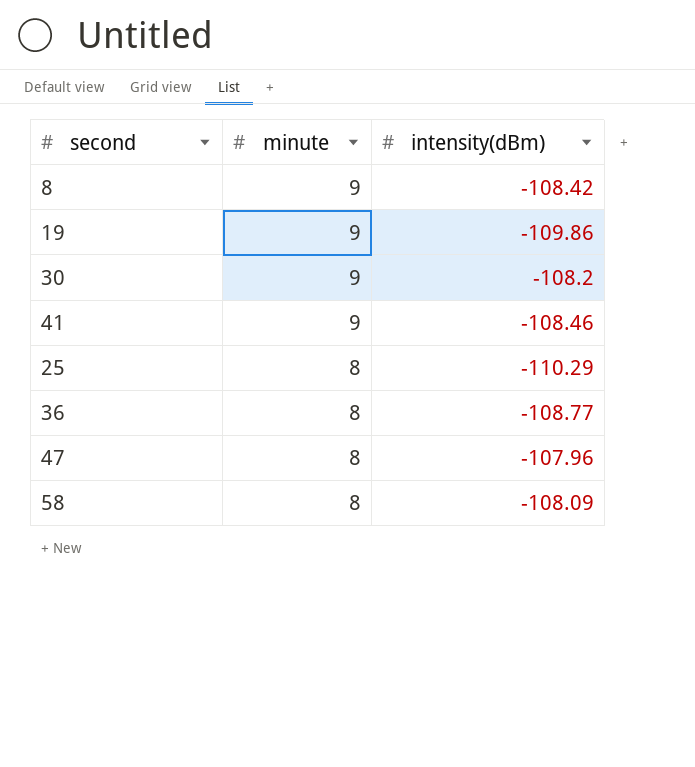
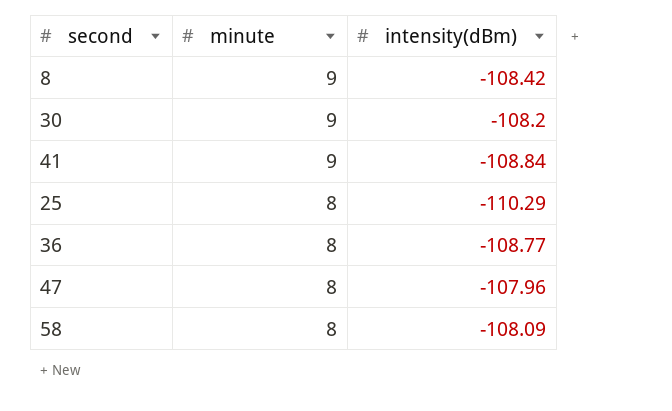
row 19: 9 | -109.86 -> none
41 | intensity(dBm): -108.46 -> -108.84

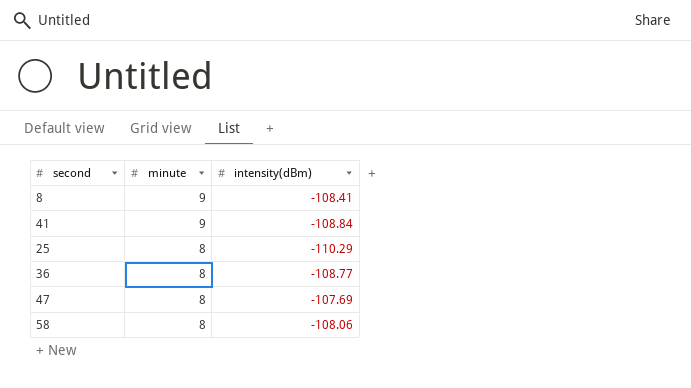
row 30: 9 | -108.2 -> none
8 | intensity(dBm): -108.42 -> -108.41
47 | intensity(dBm): -107.96 -> -107.69
58 | intensity(dBm): -108.09 -> -108.06

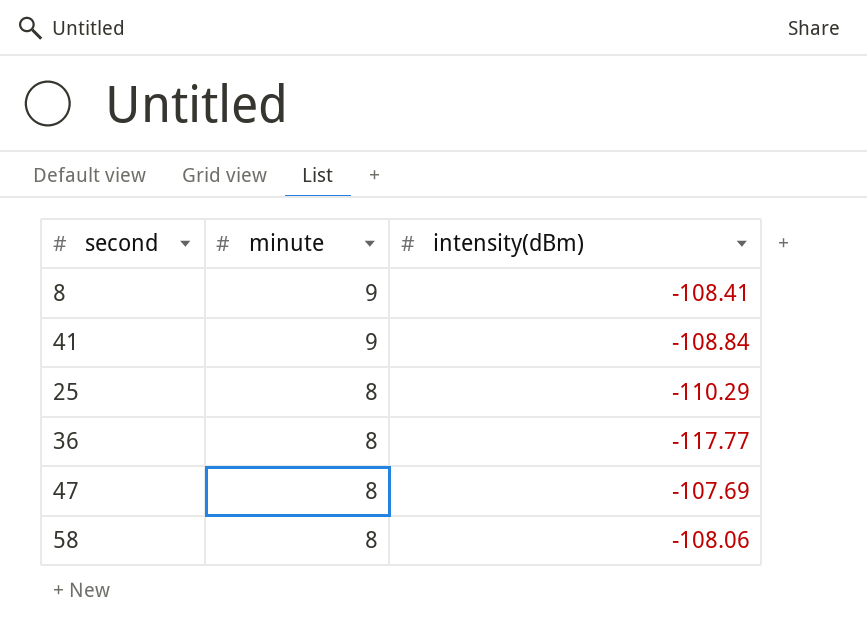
36 | intensity(dBm): -108.77 -> -117.77

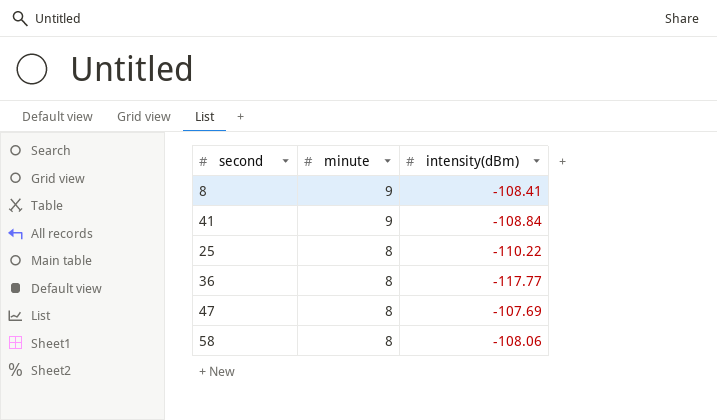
25 | intensity(dBm): -110.29 -> -110.22

